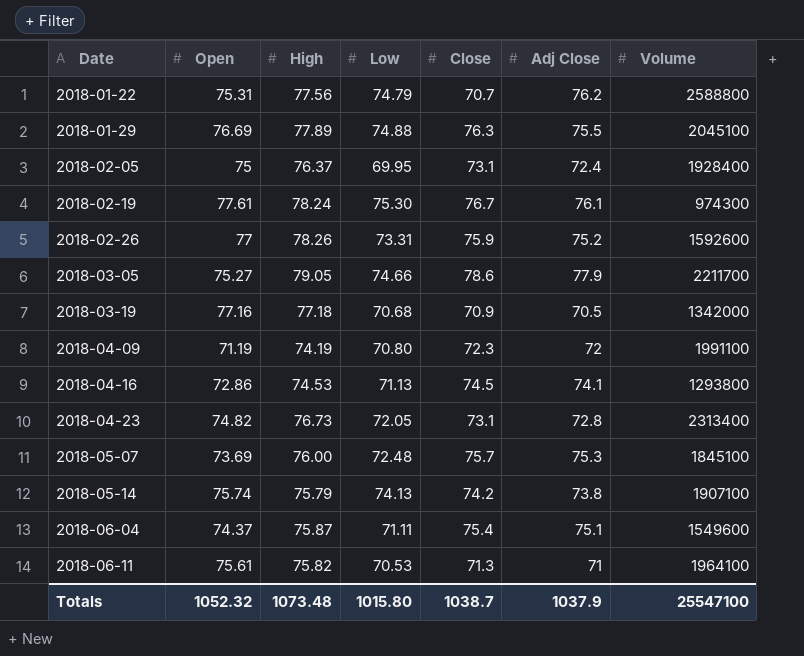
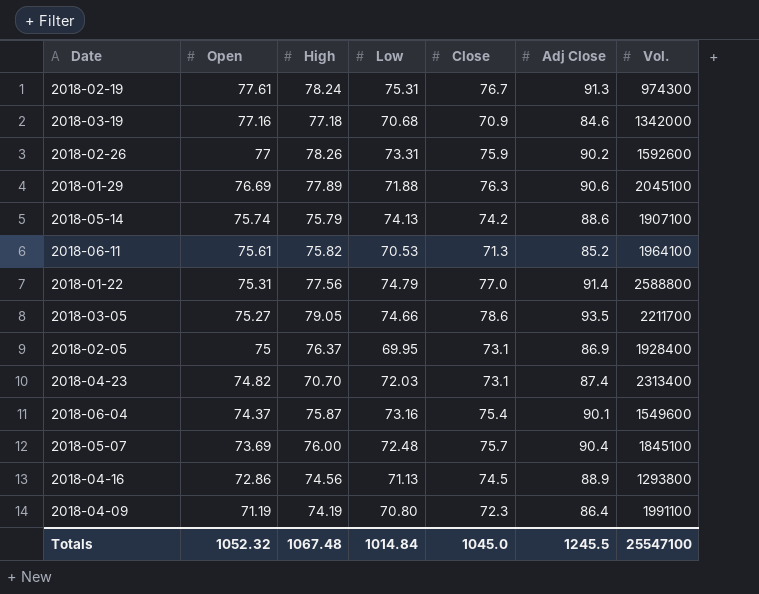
row order: Date ascending -> Open descending
column name: Volume -> Vol.
2018-02-19 | Low: 75.30 -> 75.31
2018-02-19 | Adj Close: 76.1 -> 91.3
2018-03-19 | Adj Close: 70.5 -> 84.6
2018-02-26 | Adj Close: 75.2 -> 90.2
2018-01-29 | Low: 74.88 -> 71.88
2018-01-29 | Adj Close: 75.5 -> 90.6
2018-05-14 | Adj Close: 73.8 -> 88.6
2018-06-11 | Adj Close: 71 -> 85.2
2018-01-22 | Close: 70.7 -> 77.0
2018-01-22 | Adj Close: 76.2 -> 91.4
2018-03-05 | Adj Close: 77.9 -> 93.5
2018-02-05 | Adj Close: 72.4 -> 86.9
2018-04-23 | High: 76.73 -> 70.70
2018-04-23 | Low: 72.05 -> 72.03
2018-04-23 | Adj Close: 72.8 -> 87.4
2018-06-04 | Low: 71.11 -> 73.16
2018-06-04 | Adj Close: 75.1 -> 90.1
2018-05-07 | Adj Close: 75.3 -> 90.4
2018-04-16 | High: 74.53 -> 74.56
2018-04-16 | Adj Close: 74.1 -> 88.9
2018-04-09 | Adj Close: 72 -> 86.4
Totals | High: 1073.48 -> 1067.48
Totals | Low: 1015.80 -> 1014.84
Totals | Close: 1038.7 -> 1045.0
Totals | Adj Close: 1037.9 -> 1245.5

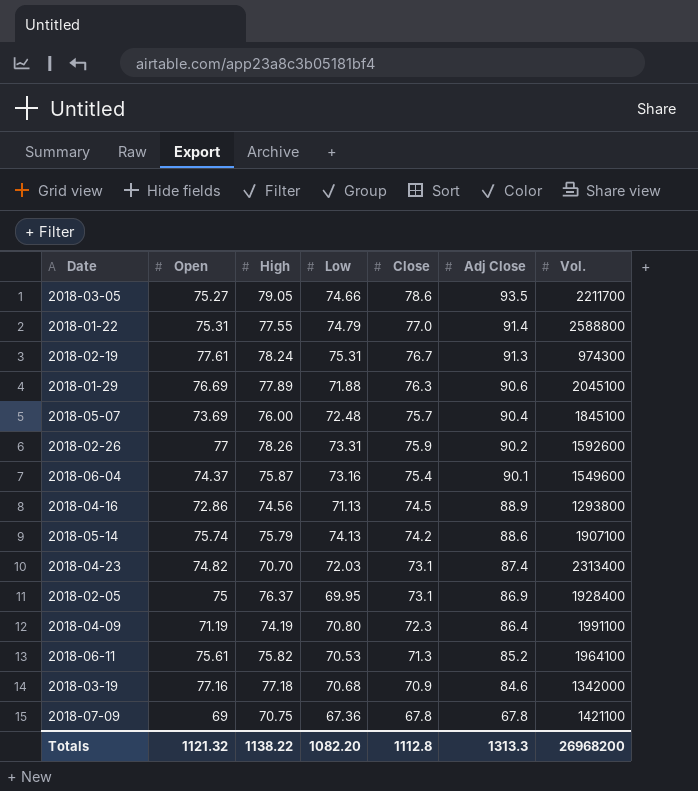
row order: Open descending -> Adj Close descending
2018-01-22 | High: 77.56 -> 77.55
row 2018-07-09: none -> 69 | 70.75 | 67.36 | 67.8 | 67.8 | 1421100
Totals | Open: 1052.32 -> 1121.32
Totals | High: 1067.48 -> 1138.22
Totals | Low: 1014.84 -> 1082.20
Totals | Close: 1045.0 -> 1112.8
Totals | Adj Close: 1245.5 -> 1313.3
Totals | Vol.: 25547100 -> 26968200

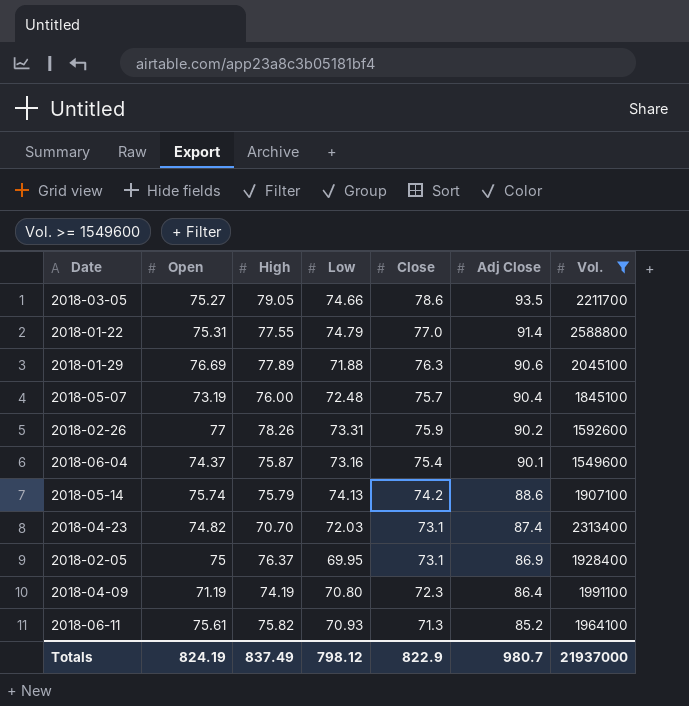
filter: none -> Vol. >= 1549600
2018-05-07 | Open: 73.69 -> 73.19
2018-06-11 | Low: 70.53 -> 70.93
Totals | Open: 1121.32 -> 824.19
Totals | High: 1138.22 -> 837.49
Totals | Low: 1082.20 -> 798.12
Totals | Close: 1112.8 -> 822.9
Totals | Adj Close: 1313.3 -> 980.7
Totals | Vol.: 26968200 -> 21937000

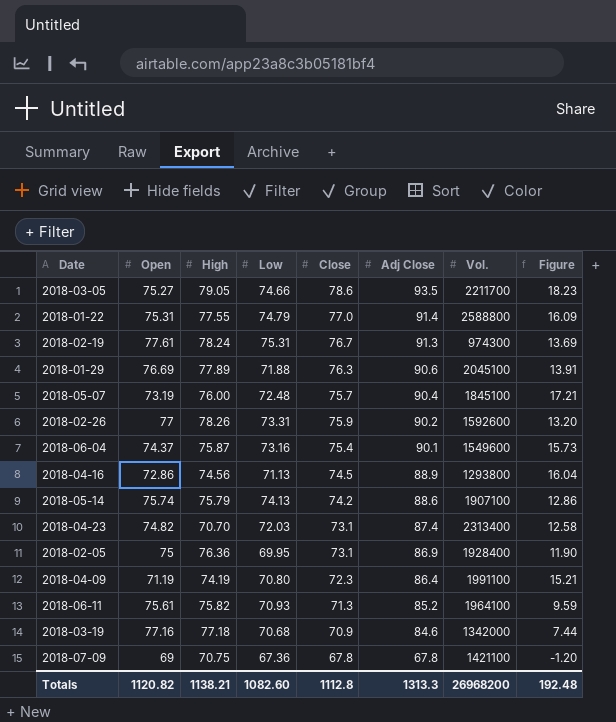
filter: Vol. >= 1549600 -> none
column Figure | formula: none -> [Adj Close] - [Open]
2018-02-05 | High: 76.37 -> 76.36
Totals | Open: 824.19 -> 1120.82
Totals | High: 837.49 -> 1138.21
Totals | Low: 798.12 -> 1082.60
Totals | Close: 822.9 -> 1112.8
Totals | Adj Close: 980.7 -> 1313.3
Totals | Vol.: 21937000 -> 26968200

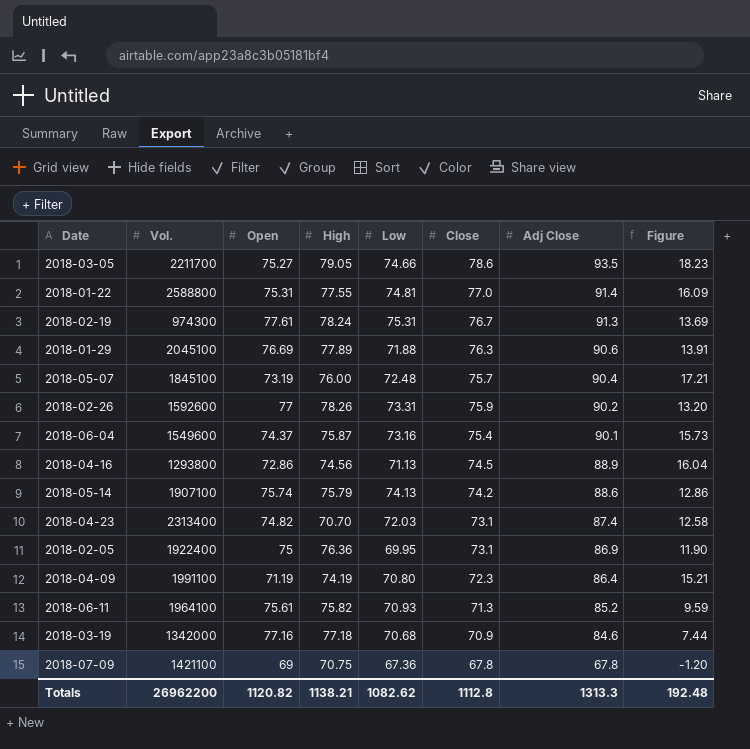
column Vol. | position: 7 -> 2
2018-01-22 | Low: 74.79 -> 74.81
2018-02-05 | Vol.: 1928400 -> 1922400
Totals | Vol.: 26968200 -> 26962200
Totals | Low: 1082.60 -> 1082.62

